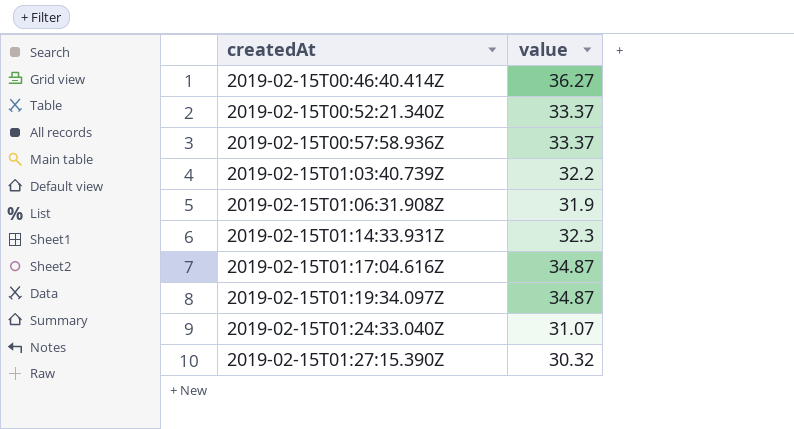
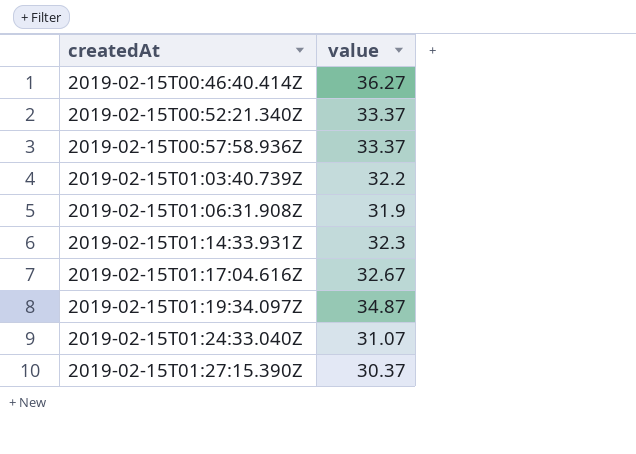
2019-02-15T01:17:04.616Z | value: 34.87 -> 32.67
2019-02-15T01:27:15.390Z | value: 30.32 -> 30.37

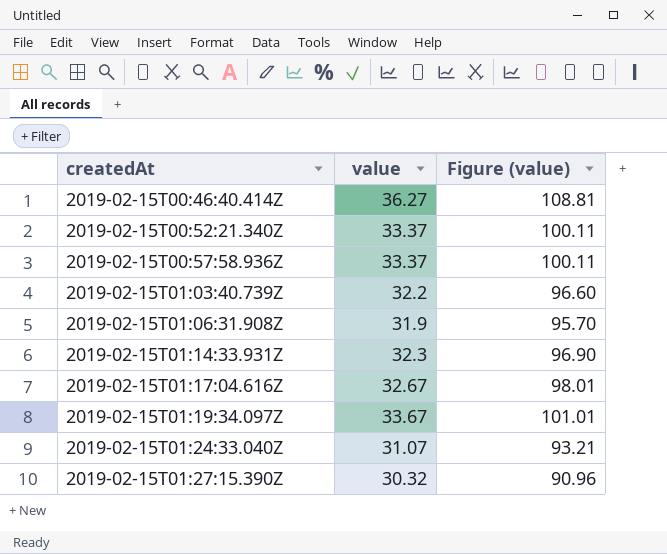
column Figure (value) | formula: none -> [value] * 3
2019-02-15T01:19:34.097Z | value: 34.87 -> 33.67
2019-02-15T01:27:15.390Z | value: 30.37 -> 30.32

